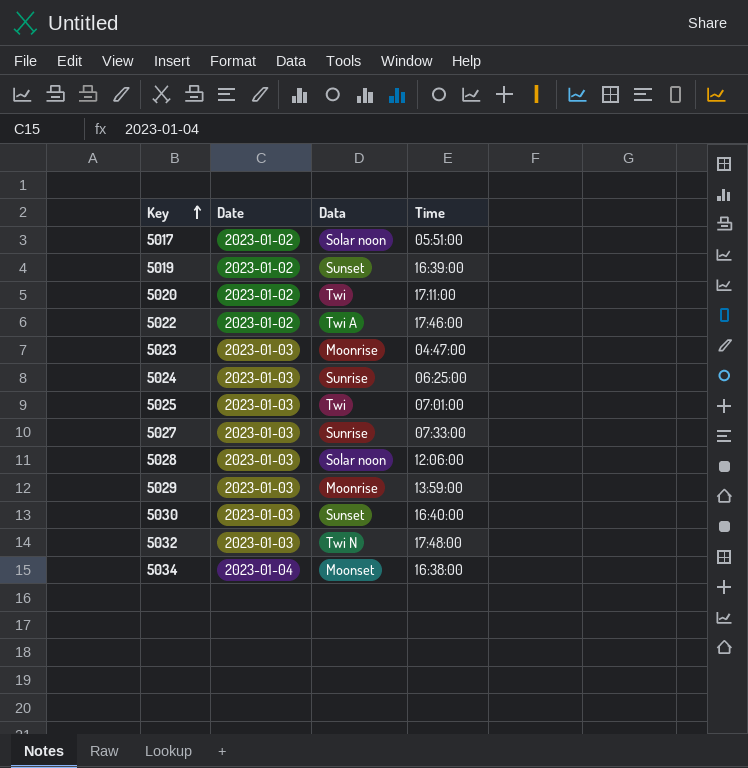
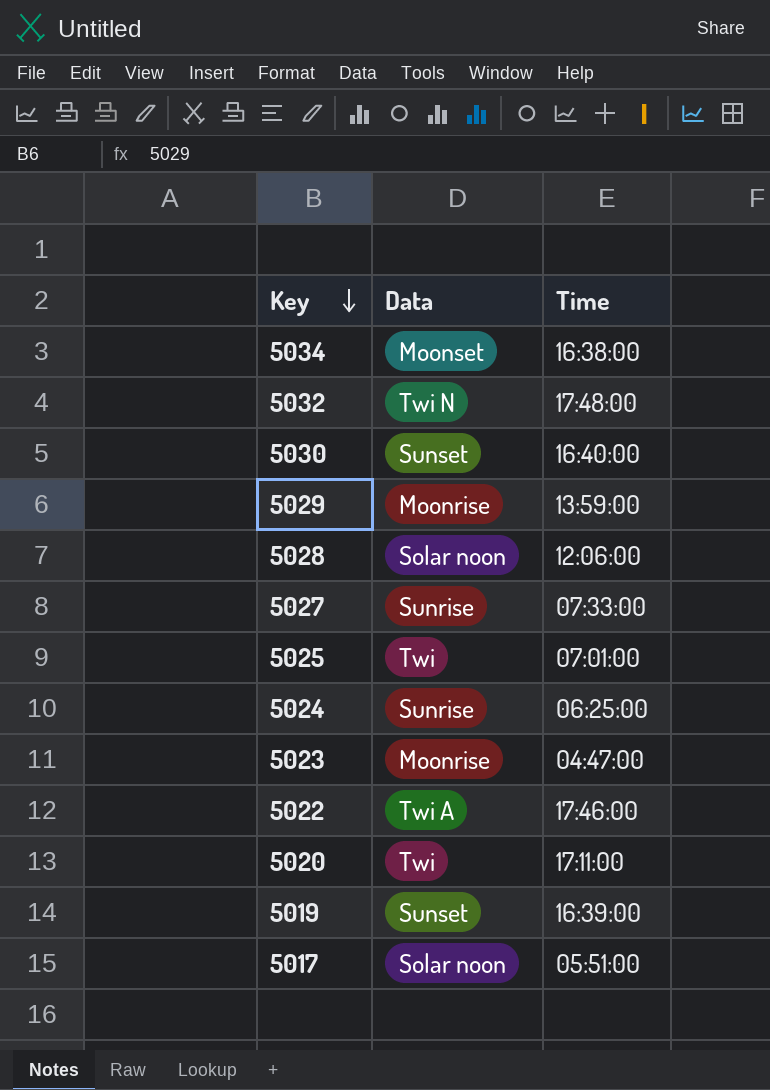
row order: Key ascending -> Key descending
column Date | position: 2 -> none

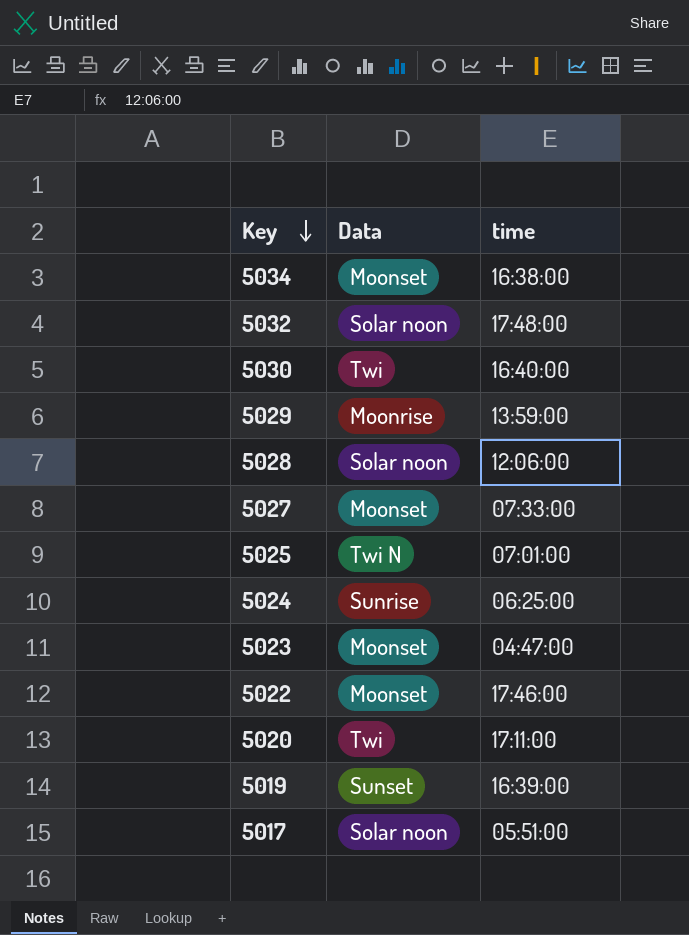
column name: Time -> time
5032 | Data: Twi N -> Solar noon
5030 | Data: Sunset -> Twi
5027 | Data: Sunrise -> Moonset
5025 | Data: Twi -> Twi N
5023 | Data: Moonrise -> Moonset
5022 | Data: Twi A -> Moonset

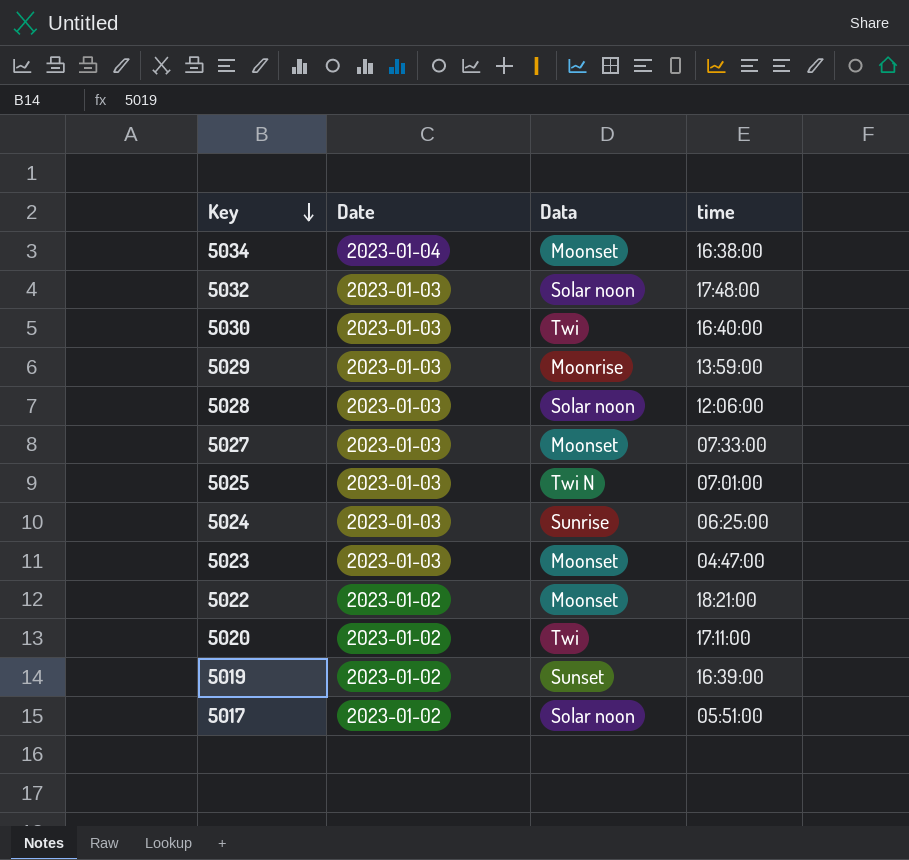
column Date | position: none -> 2
5022 | time: 17:46:00 -> 18:21:00

